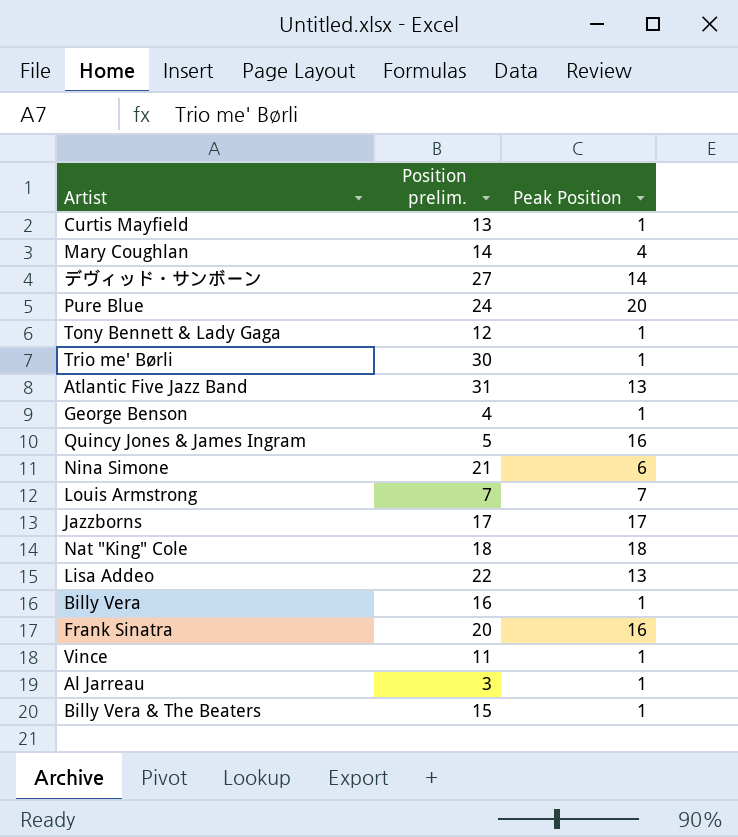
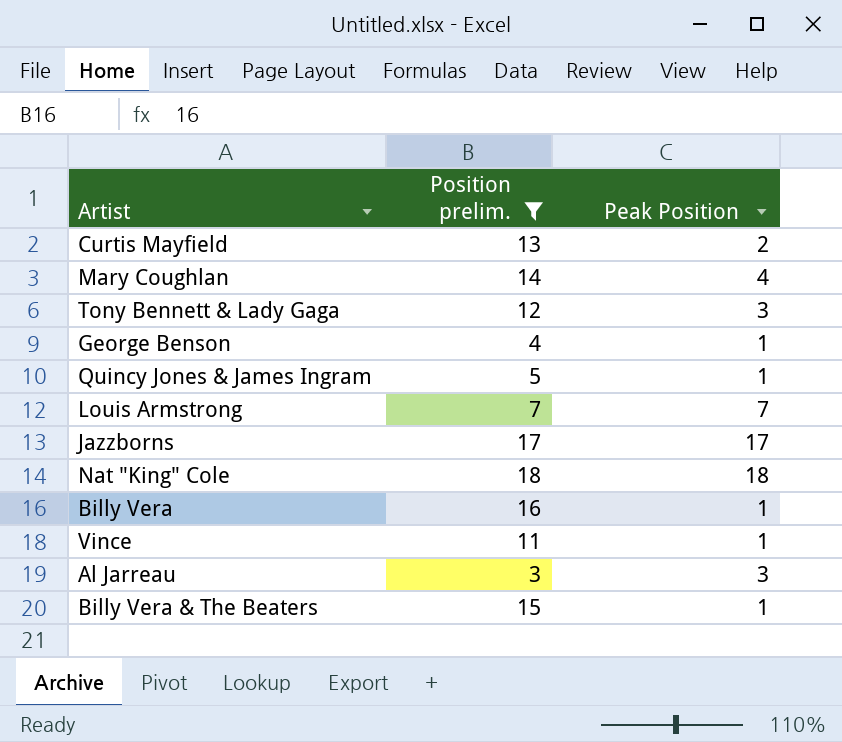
filter: none -> Position prelim. <= 18
Curtis Mayfield | Peak Position: 1 -> 2
Tony Bennett & Lady Gaga | Peak Position: 1 -> 3
Quincy Jones & James Ingram | Peak Position: 16 -> 1
Al Jarreau | Peak Position: 1 -> 3

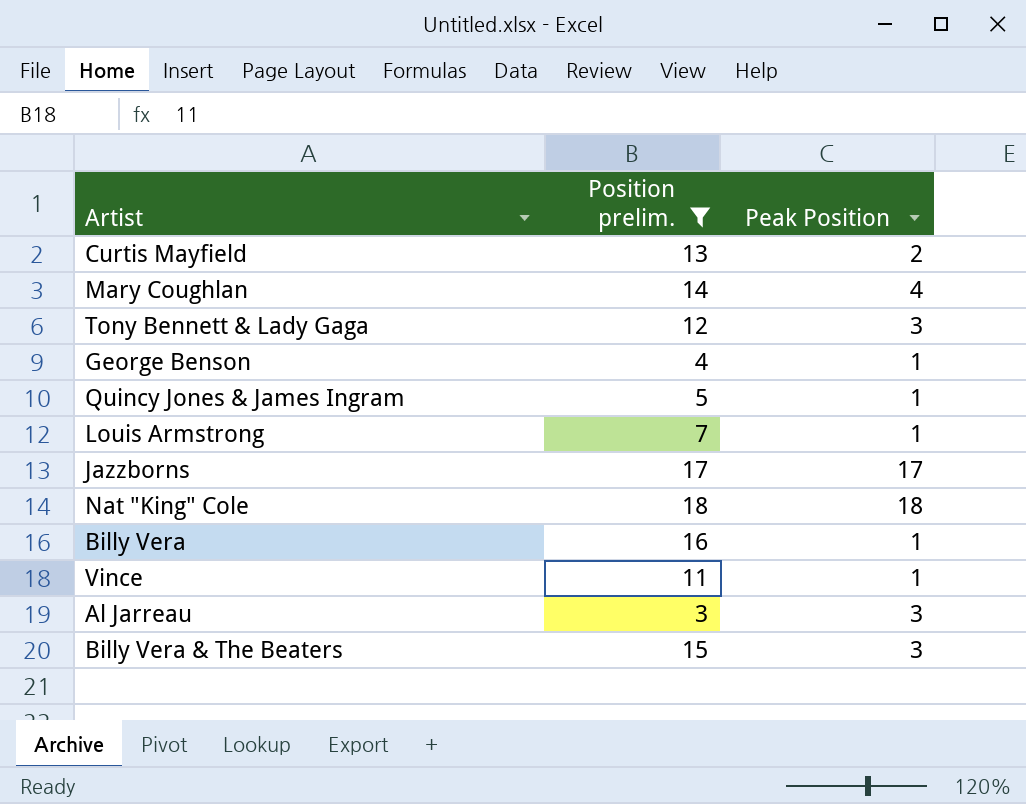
Louis Armstrong | Peak Position: 7 -> 1
Billy Vera & The Beaters | Peak Position: 1 -> 3

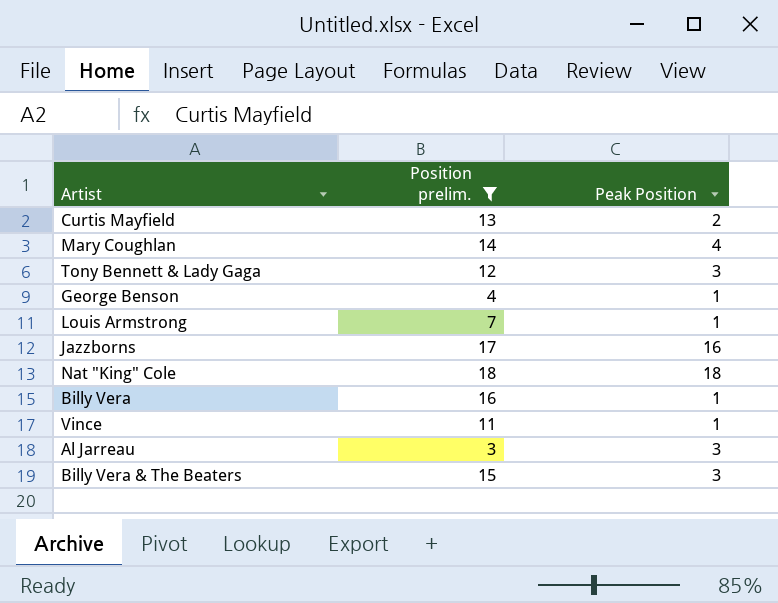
row Quincy Jones & James Ingram: 5 | 1 -> none
Jazzborns | Peak Position: 17 -> 16

